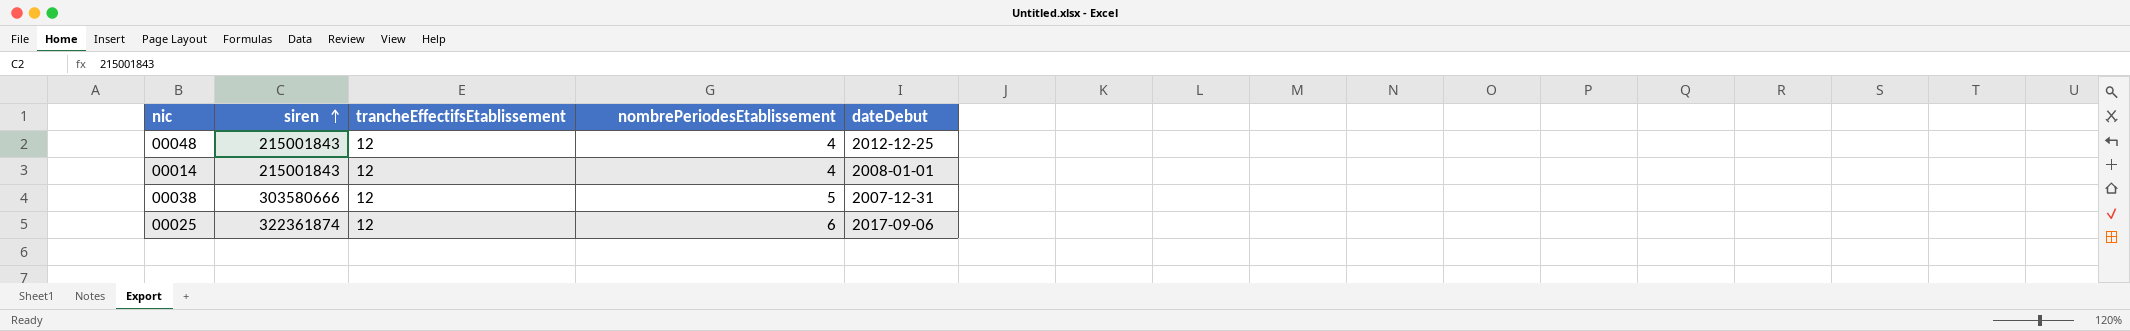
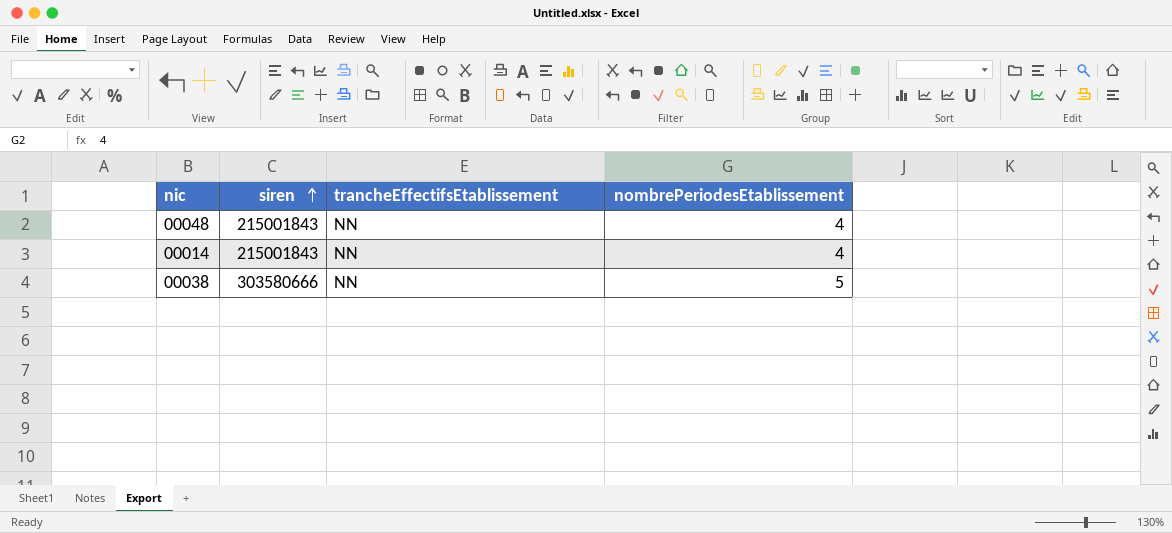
column dateDebut | position: 5 -> none
row 00025: 322361874 | 12 | 6 | 2017-09-06 -> none
00048 | trancheEffectifsEtablissement: 12 -> NN
00014 | trancheEffectifsEtablissement: 12 -> NN
00038 | trancheEffectifsEtablissement: 12 -> NN

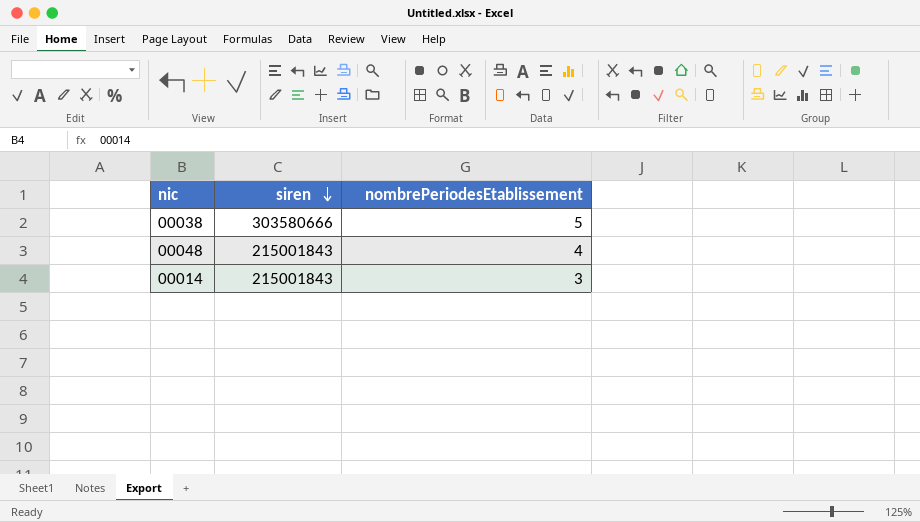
row order: siren ascending -> siren descending
column trancheEffectifsEtablissement | position: 3 -> none
00014 | nombrePeriodesEtablissement: 4 -> 3

